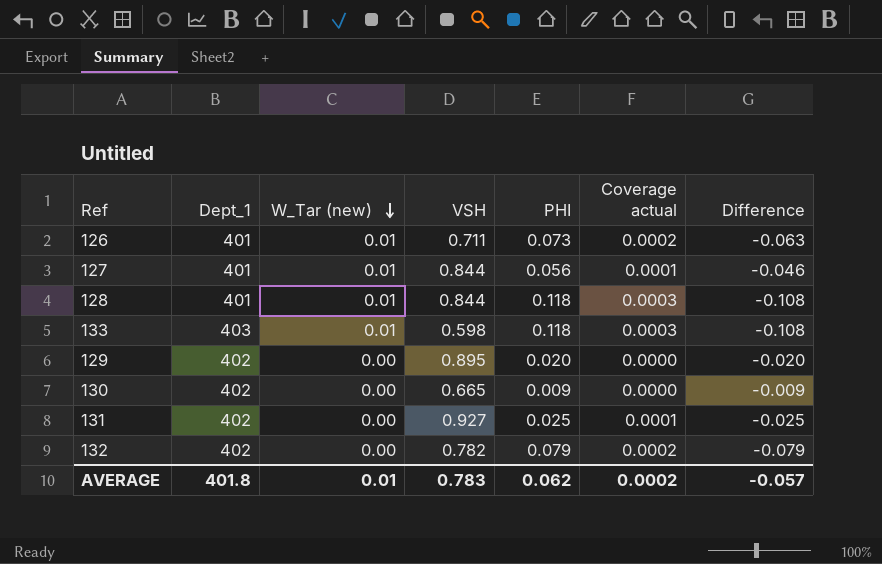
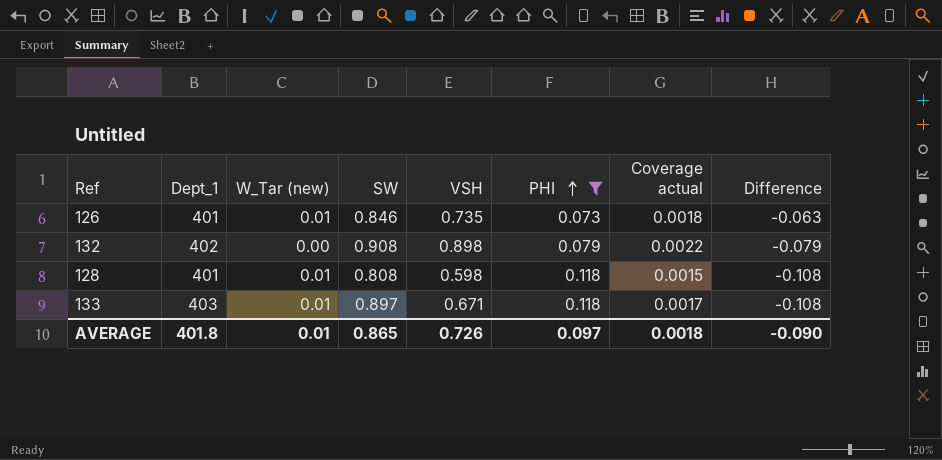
filter: none -> PHI >= 0.073
row order: W_Tar (new) descending -> PHI ascending
column SW | position: none -> 4
column Coverage actual | formula: [PHI] / [Dept_1] -> [VSH] / [Dept_1]
126 | VSH: 0.711 -> 0.735
132 | VSH: 0.782 -> 0.898
128 | VSH: 0.844 -> 0.598
133 | VSH: 0.598 -> 0.671
AVERAGE | VSH: 0.783 -> 0.726
AVERAGE | PHI: 0.062 -> 0.097
AVERAGE | Coverage actual: 0.0002 -> 0.0018
AVERAGE | Difference: -0.057 -> -0.090

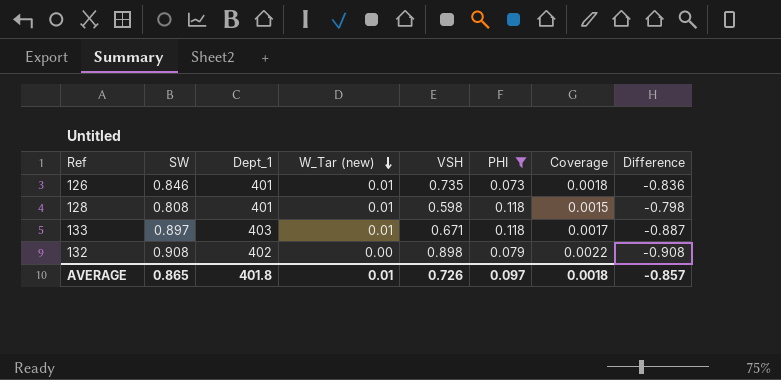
row order: PHI ascending -> W_Tar (new) descending
column SW | position: 4 -> 2
column name: Coverage actual -> Coverage
column Difference | formula: [W_Tar (new)] - [PHI] -> [W_Tar (new)] - [SW]
AVERAGE | Difference: -0.090 -> -0.857

